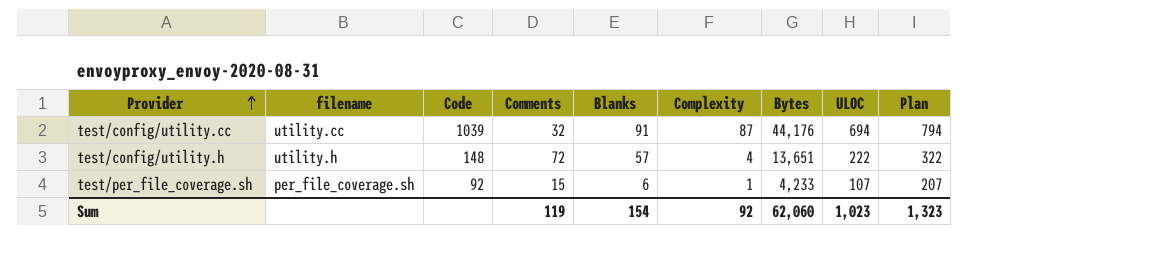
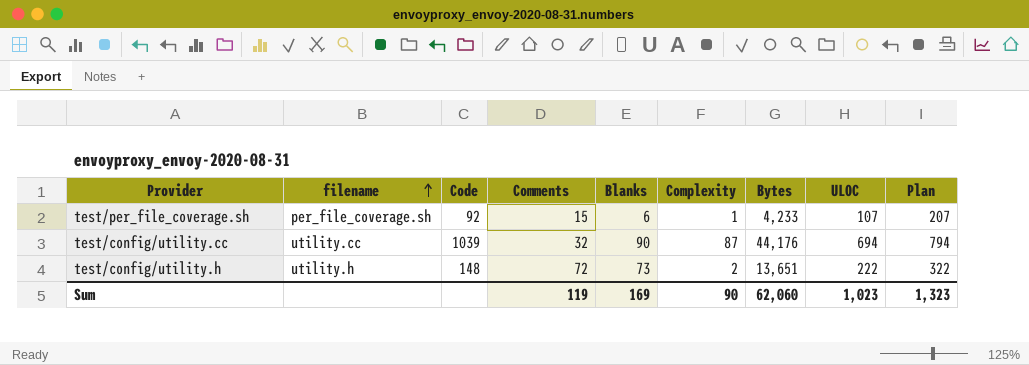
row order: Provider ascending -> filename ascending
test/config/utility.cc | Blanks: 91 -> 90
test/config/utility.h | Blanks: 57 -> 73
test/config/utility.h | Complexity: 4 -> 2
Sum | Blanks: 154 -> 169
Sum | Complexity: 92 -> 90

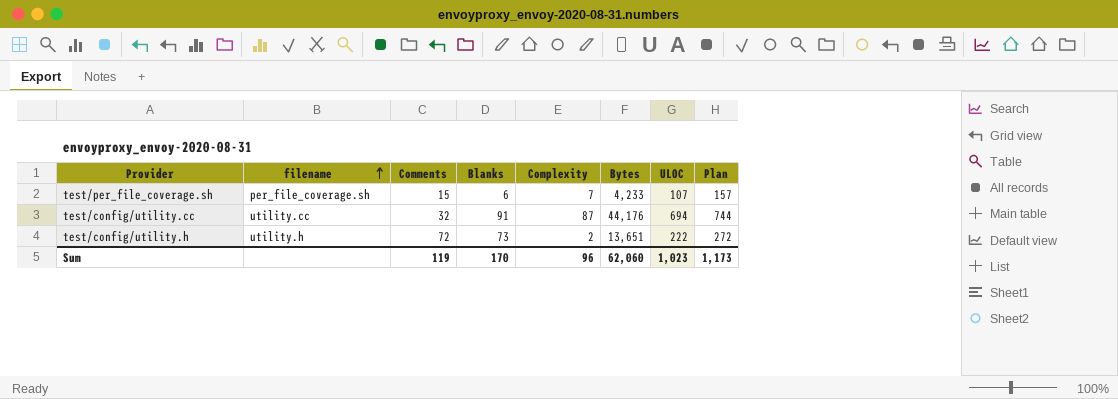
column Code | position: 3 -> none
column Plan | formula: [ULOC] + 100 -> [ULOC] + 50
test/per_file_coverage.sh | Complexity: 1 -> 7
test/config/utility.cc | Blanks: 90 -> 91
Sum | Blanks: 169 -> 170
Sum | Complexity: 90 -> 96
Sum | Plan: 1,323 -> 1,173

